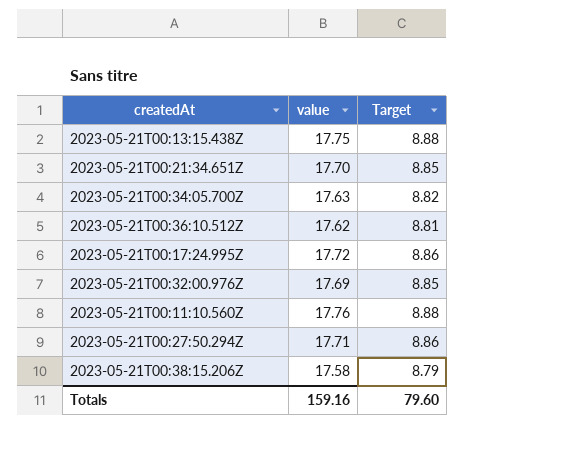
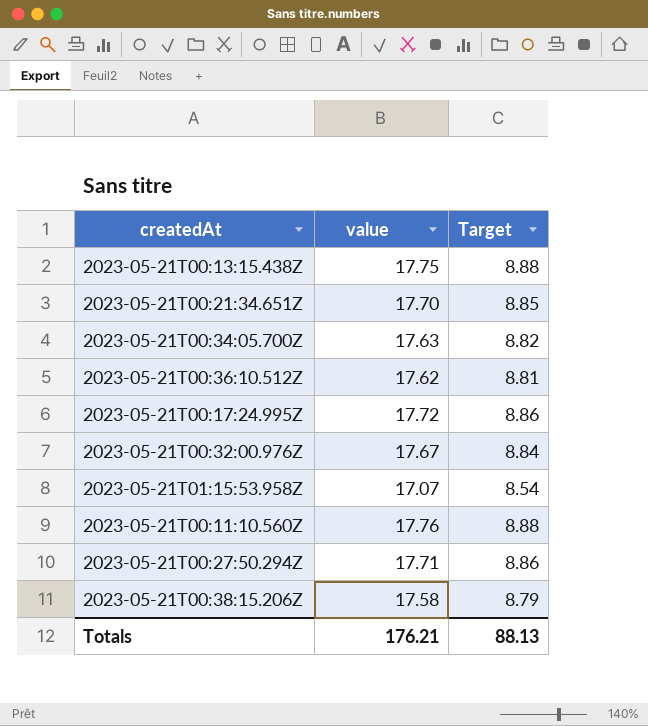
2023-05-21T00:32:00.976Z | value: 17.69 -> 17.67
2023-05-21T00:32:00.976Z | Target: 8.85 -> 8.84
row 2023-05-21T01:15:53.958Z: none -> 17.07 | 8.54
Totals | value: 159.16 -> 176.21
Totals | Target: 79.60 -> 88.13

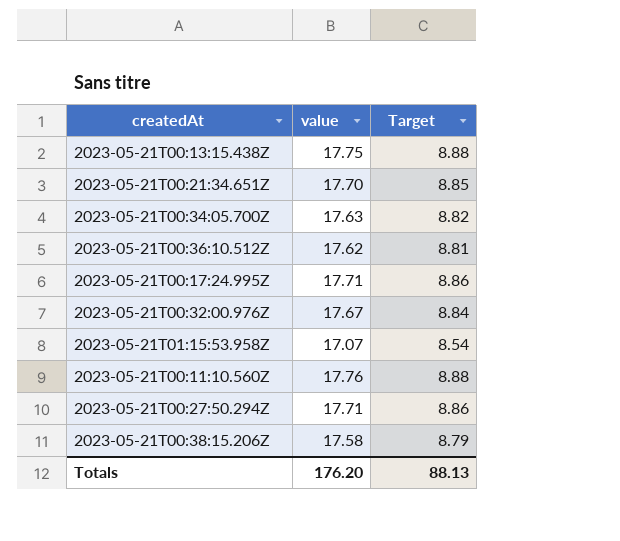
2023-05-21T00:17:24.995Z | value: 17.72 -> 17.71
Totals | value: 176.21 -> 176.20

